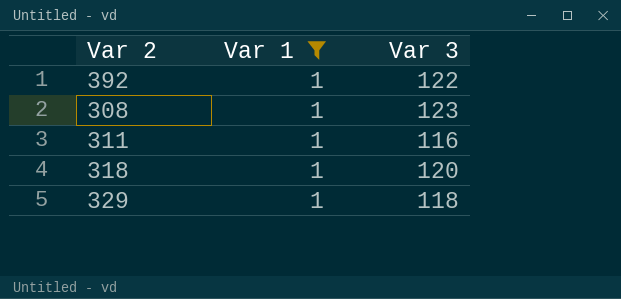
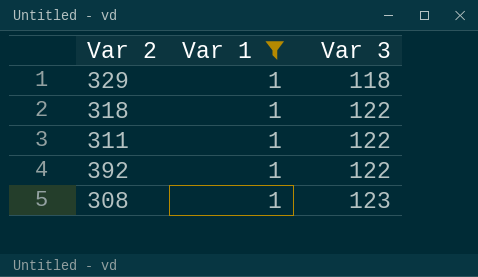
row order: none -> Var 3 ascending
318 | Var 3: 120 -> 122
311 | Var 3: 116 -> 122

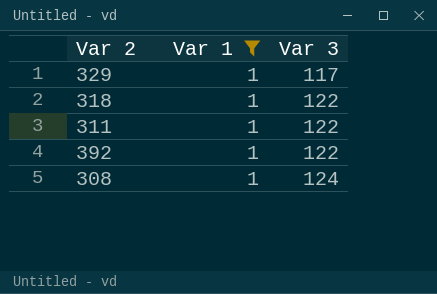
329 | Var 3: 118 -> 117
308 | Var 3: 123 -> 124

